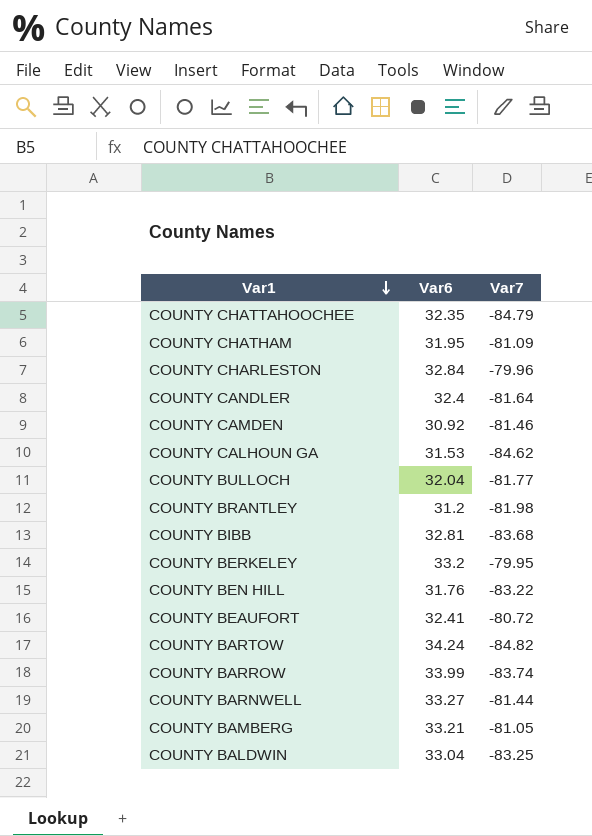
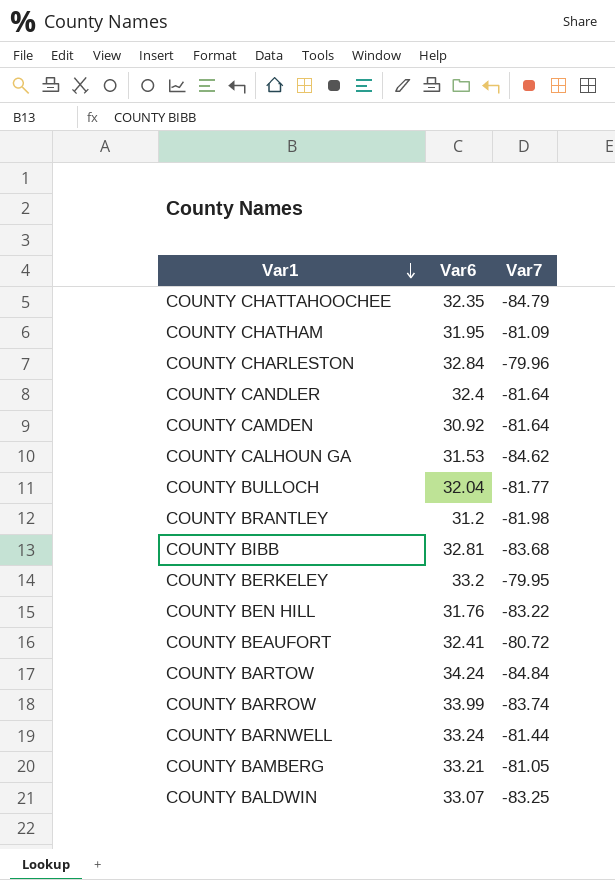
COUNTY CAMDEN | Var7: -81.46 -> -81.64
COUNTY BARTOW | Var7: -84.82 -> -84.84
COUNTY BARNWELL | Var6: 33.27 -> 33.24
COUNTY BALDWIN | Var6: 33.04 -> 33.07

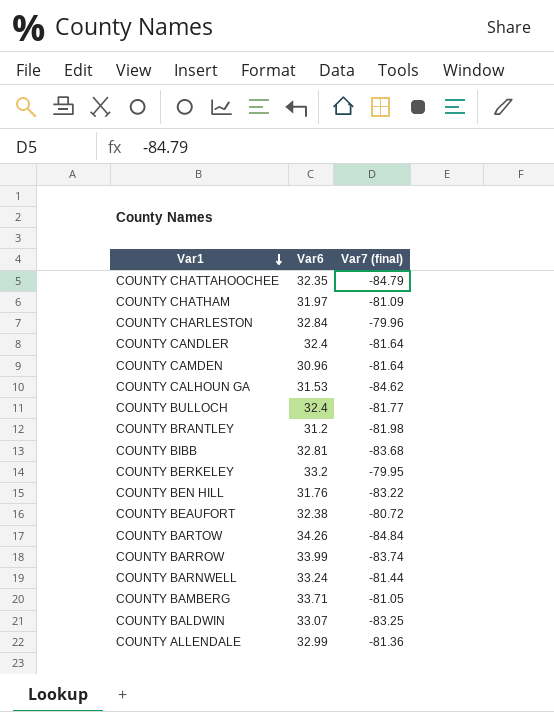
column name: Var7 -> Var7 (final)
COUNTY CHATHAM | Var6: 31.95 -> 31.97
COUNTY CAMDEN | Var6: 30.92 -> 30.96
COUNTY BULLOCH | Var6: 32.04 -> 32.4
COUNTY BEAUFORT | Var6: 32.41 -> 32.38
COUNTY BARTOW | Var6: 34.24 -> 34.26
COUNTY BAMBERG | Var6: 33.21 -> 33.71
row COUNTY ALLENDALE: none -> 32.99 | -81.36

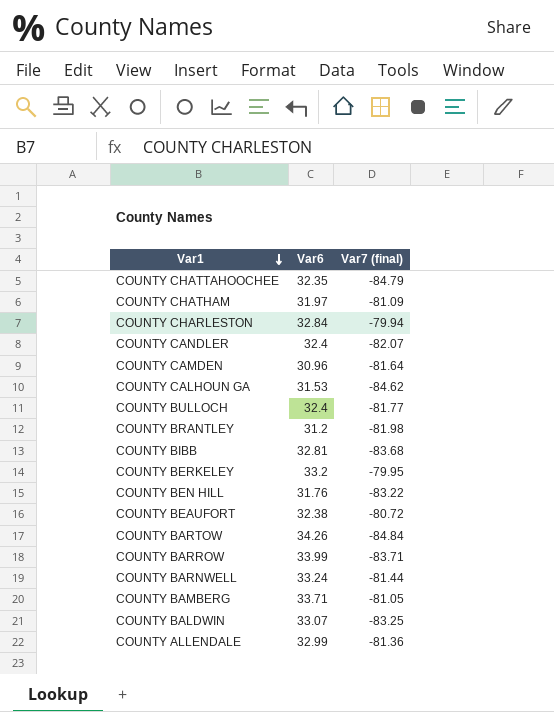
COUNTY CHARLESTON | Var7 (final): -79.96 -> -79.94
COUNTY CANDLER | Var7 (final): -81.64 -> -82.07
COUNTY BARROW | Var7 (final): -83.74 -> -83.71

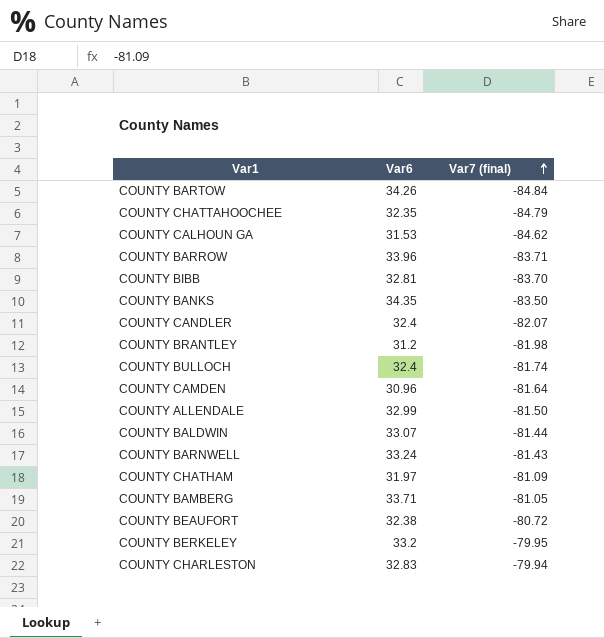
row order: Var1 descending -> Var7 (final) ascending
row COUNTY BEN HILL: 31.76 | -83.22 -> none
COUNTY BARROW | Var6: 33.99 -> 33.96
COUNTY BIBB | Var7 (final): -83.68 -> -83.70
row COUNTY BANKS: none -> 34.35 | -83.50
COUNTY BULLOCH | Var7 (final): -81.77 -> -81.74
COUNTY ALLENDALE | Var7 (final): -81.36 -> -81.50
COUNTY BALDWIN | Var7 (final): -83.25 -> -81.44
COUNTY BARNWELL | Var7 (final): -81.44 -> -81.43
COUNTY CHARLESTON | Var6: 32.84 -> 32.83

